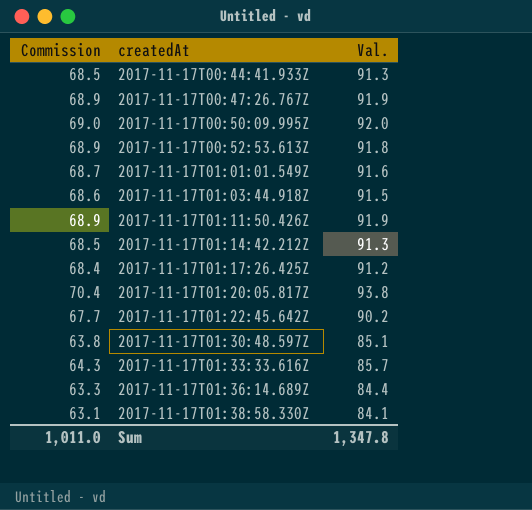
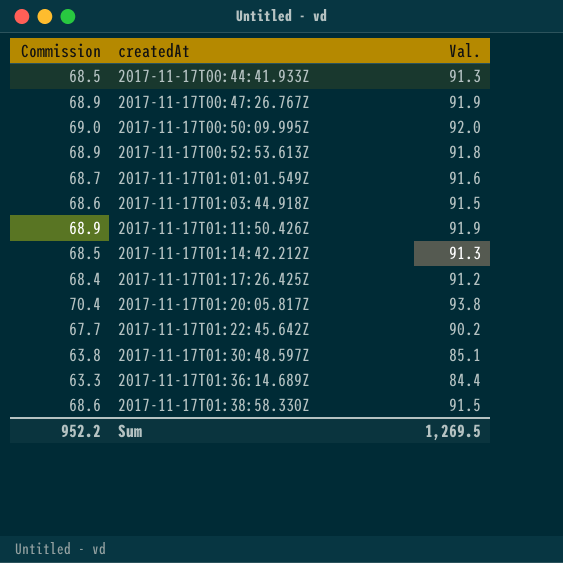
row 2017-11-17T01:33:33.616Z: 64.3 | 85.7 -> none
2017-11-17T01:38:58.330Z | Commission: 63.1 -> 68.6
2017-11-17T01:38:58.330Z | Val.: 84.1 -> 91.5
Sum | Commission: 1,011.0 -> 952.2
Sum | Val.: 1,347.8 -> 1,269.5

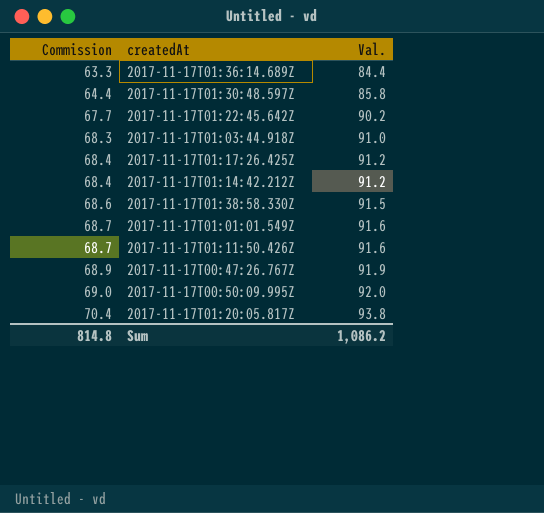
row order: createdAt ascending -> Commission ascending
row 2017-11-17T00:44:41.933Z: 68.5 | 91.3 -> none
row 2017-11-17T00:52:53.613Z: 68.9 | 91.8 -> none
2017-11-17T01:30:48.597Z | Commission: 63.8 -> 64.4
2017-11-17T01:30:48.597Z | Val.: 85.1 -> 85.8
2017-11-17T01:03:44.918Z | Commission: 68.6 -> 68.3
2017-11-17T01:03:44.918Z | Val.: 91.5 -> 91.0
2017-11-17T01:14:42.212Z | Commission: 68.5 -> 68.4
2017-11-17T01:14:42.212Z | Val.: 91.3 -> 91.2
2017-11-17T01:11:50.426Z | Commission: 68.9 -> 68.7
2017-11-17T01:11:50.426Z | Val.: 91.9 -> 91.6
Sum | Commission: 952.2 -> 814.8
Sum | Val.: 1,269.5 -> 1,086.2

